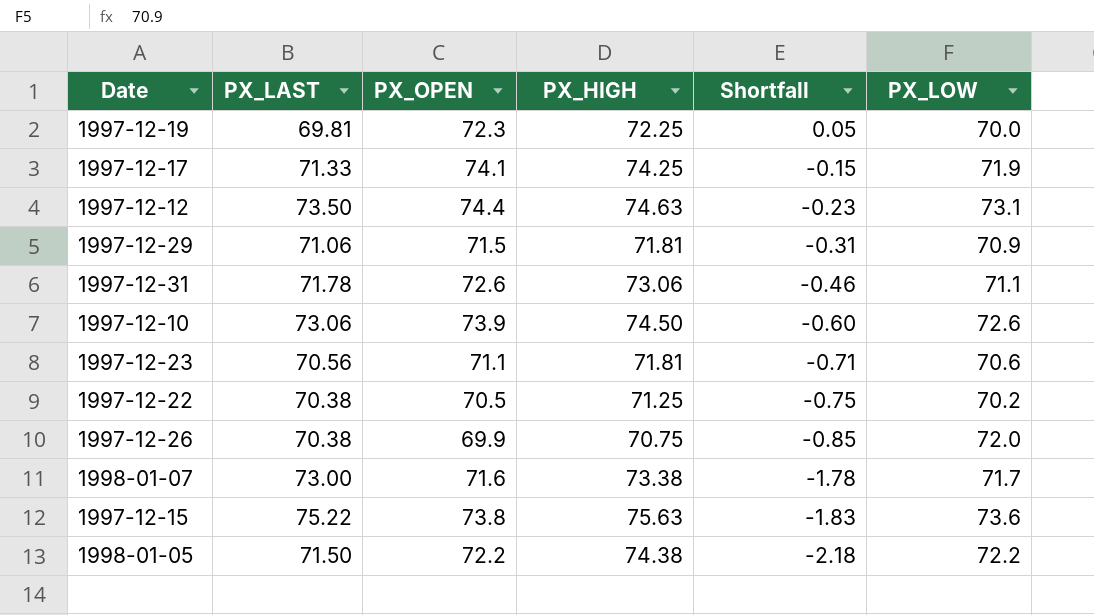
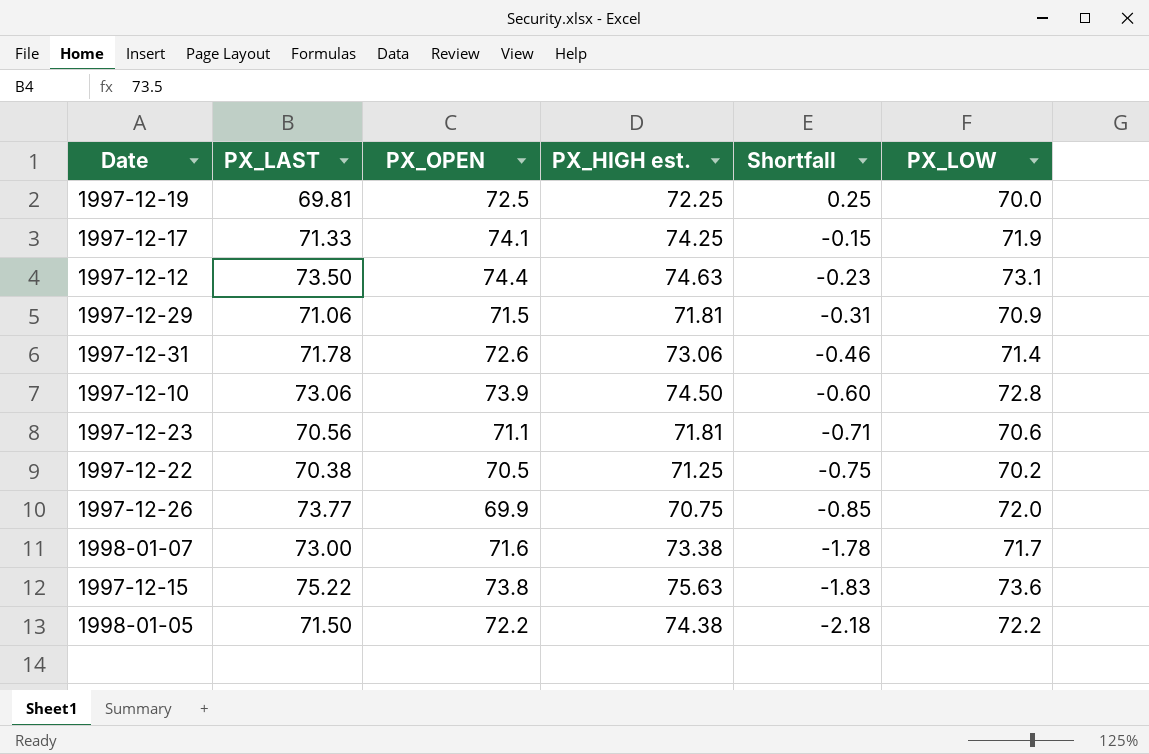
column name: PX_HIGH -> PX_HIGH est.
1997-12-19 | PX_OPEN: 72.3 -> 72.5
1997-12-19 | Shortfall: 0.05 -> 0.25
1997-12-31 | PX_LOW: 71.1 -> 71.4
1997-12-10 | PX_LOW: 72.6 -> 72.8
1997-12-26 | PX_LAST: 70.38 -> 73.77

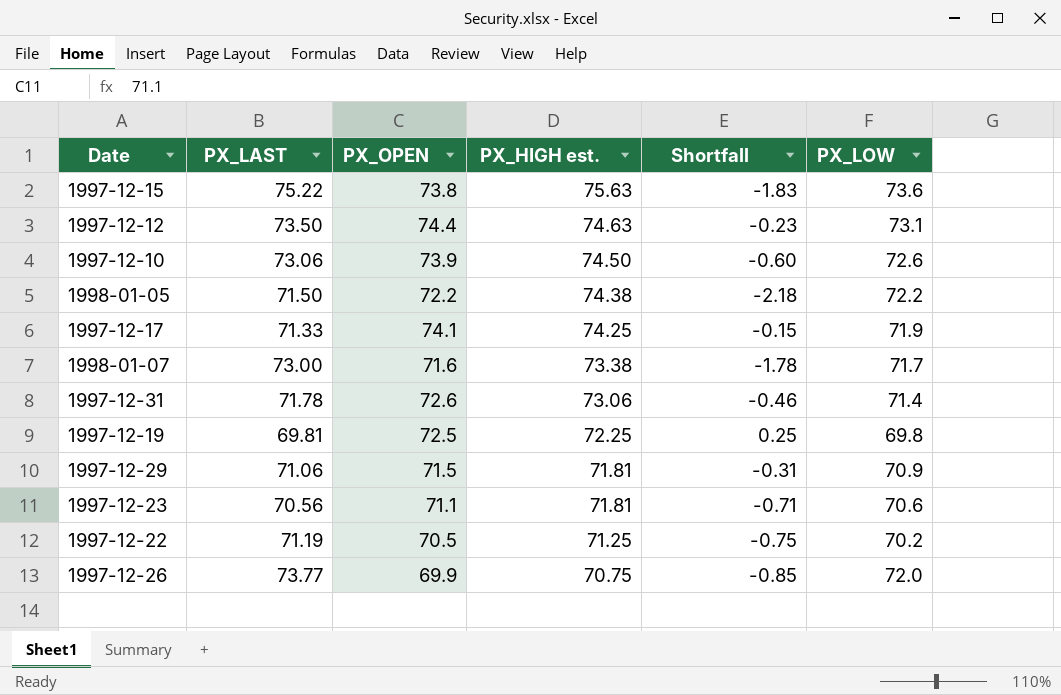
row order: Shortfall descending -> PX_HIGH est. descending
1997-12-10 | PX_LOW: 72.8 -> 72.6
1997-12-19 | PX_LOW: 70.0 -> 69.8
1997-12-22 | PX_LAST: 70.38 -> 71.19

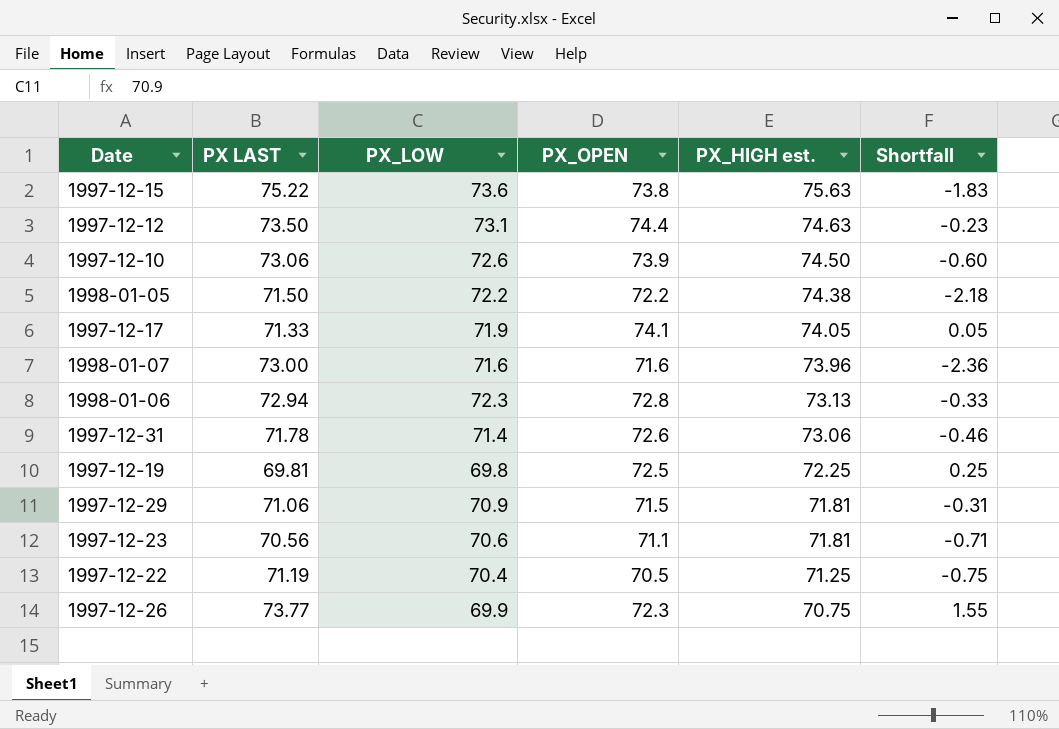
column name: PX_LAST -> PX LAST
column PX_LOW | position: 6 -> 3
1997-12-17 | PX_HIGH est.: 74.25 -> 74.05
1997-12-17 | Shortfall: -0.15 -> 0.05
1998-01-07 | PX_LOW: 71.7 -> 71.6
1998-01-07 | PX_HIGH est.: 73.38 -> 73.96
1998-01-07 | Shortfall: -1.78 -> -2.36
row 1998-01-06: none -> 72.94 | 72.3 | 72.8 | 73.13 | -0.33
1997-12-22 | PX_LOW: 70.2 -> 70.4
1997-12-26 | PX_LOW: 72.0 -> 69.9
1997-12-26 | PX_OPEN: 69.9 -> 72.3
1997-12-26 | Shortfall: -0.85 -> 1.55

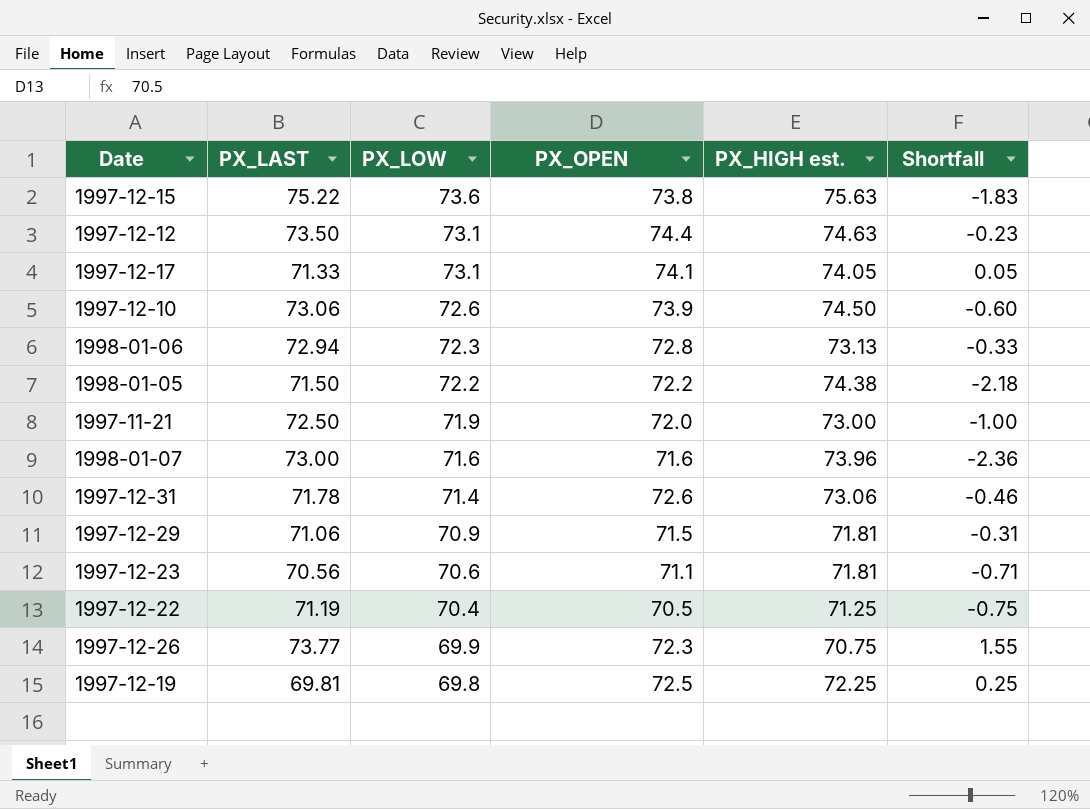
row order: PX_HIGH est. descending -> PX_LOW descending
column name: PX LAST -> PX_LAST
1997-12-17 | PX_LOW: 71.9 -> 73.1
row 1997-11-21: none -> 72.50 | 71.9 | 72.0 | 73.00 | -1.00

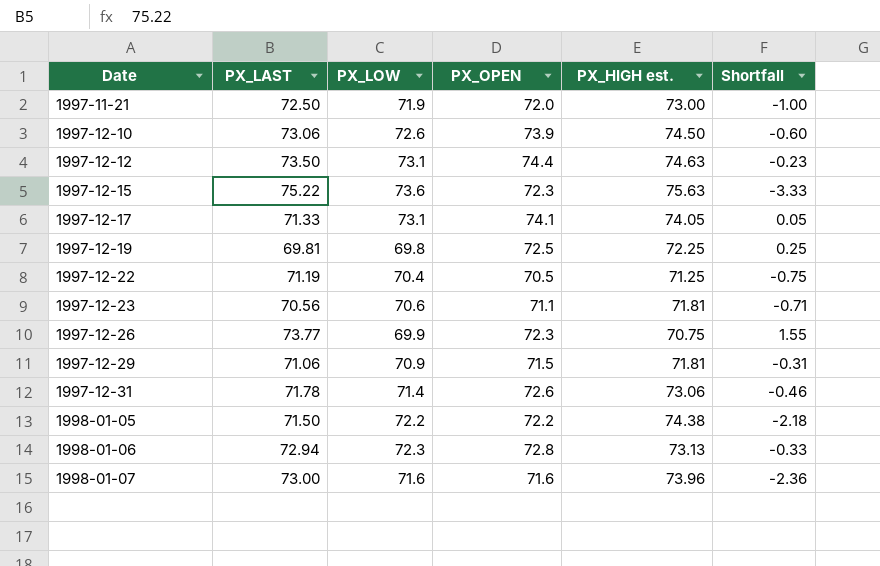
row order: PX_LOW descending -> Date ascending
1997-12-15 | PX_OPEN: 73.8 -> 72.3
1997-12-15 | Shortfall: -1.83 -> -3.33

